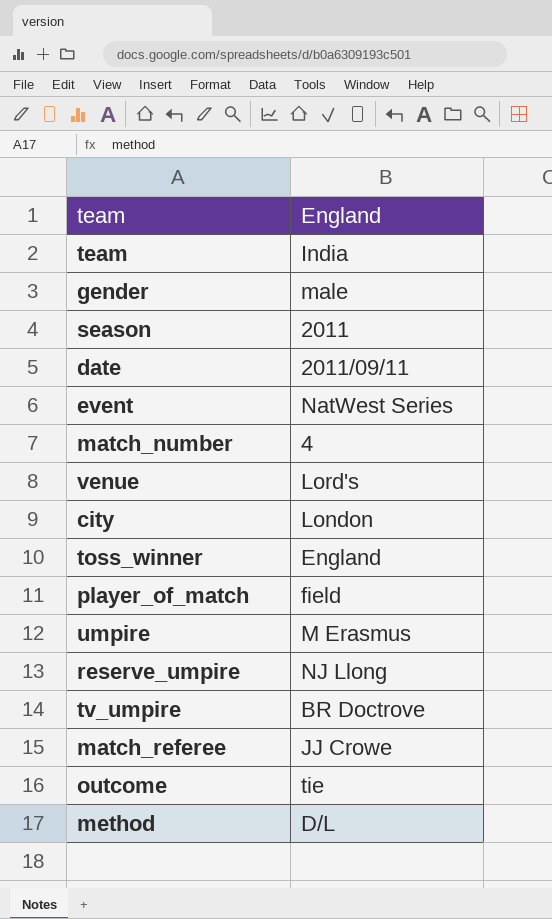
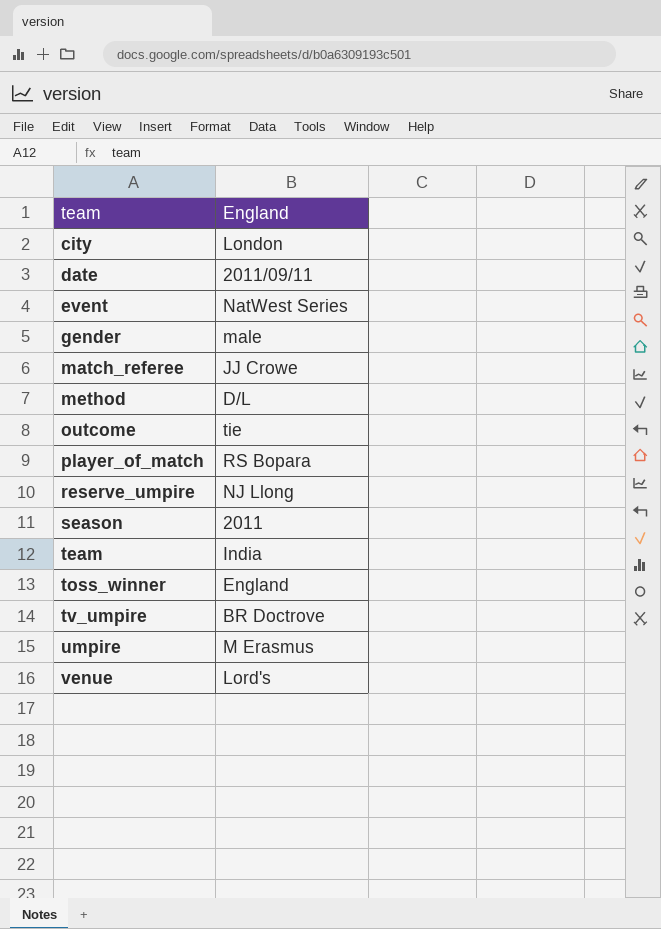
row order: none -> team ascending
row match_number: 4 -> none
player_of_match | England: field -> RS Bopara

